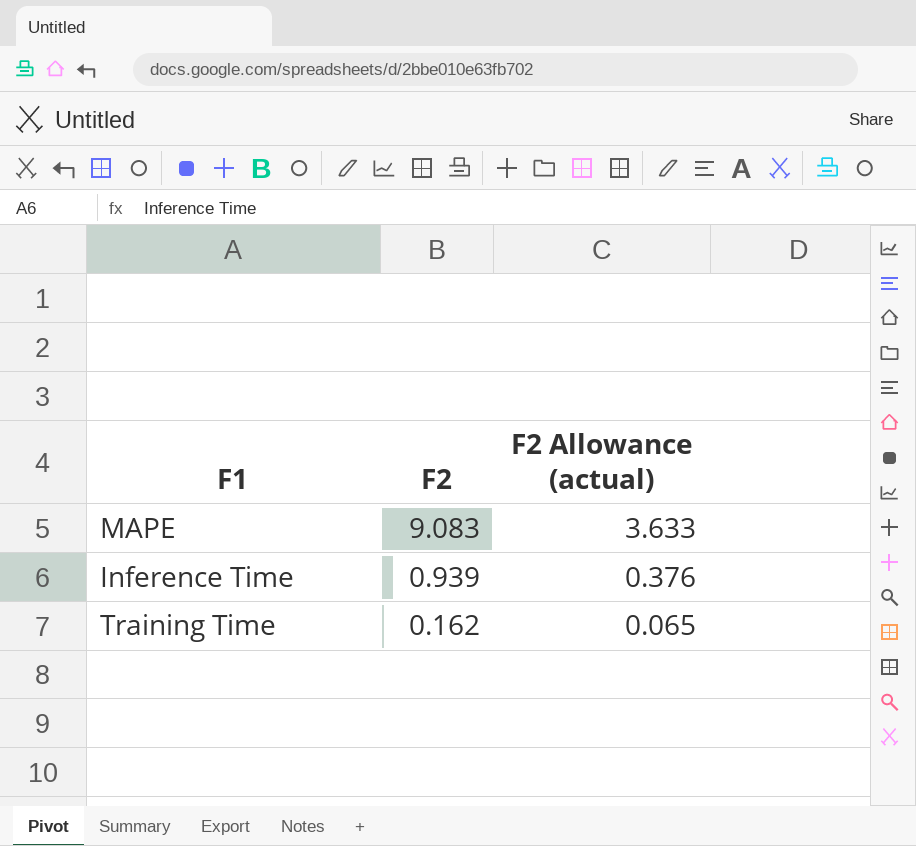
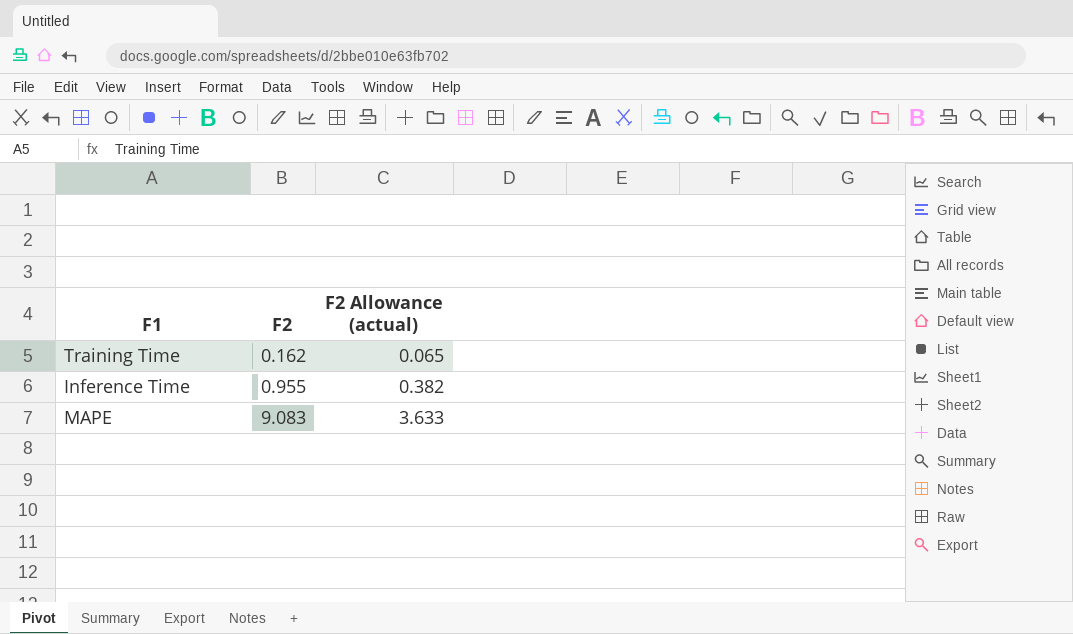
row order: F2 descending -> F2 ascending
Inference Time | F2: 0.939 -> 0.955
Inference Time | F2 Allowance (actual): 0.376 -> 0.382

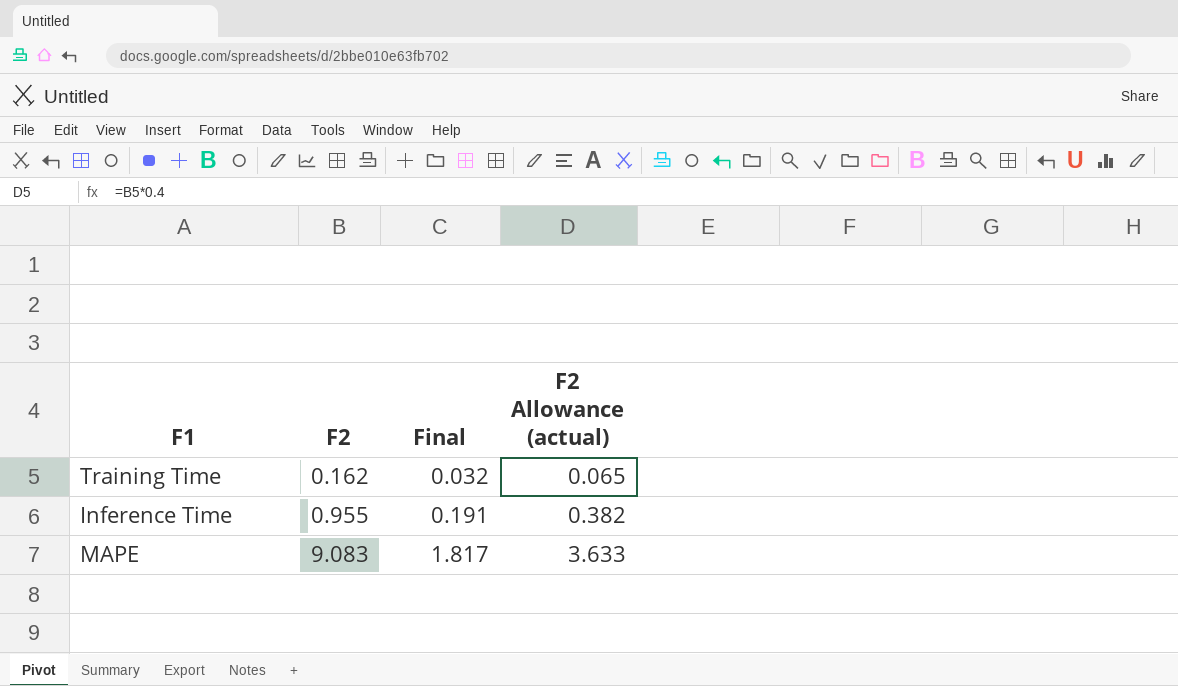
column Final | formula: none -> [F2] * 0.2

